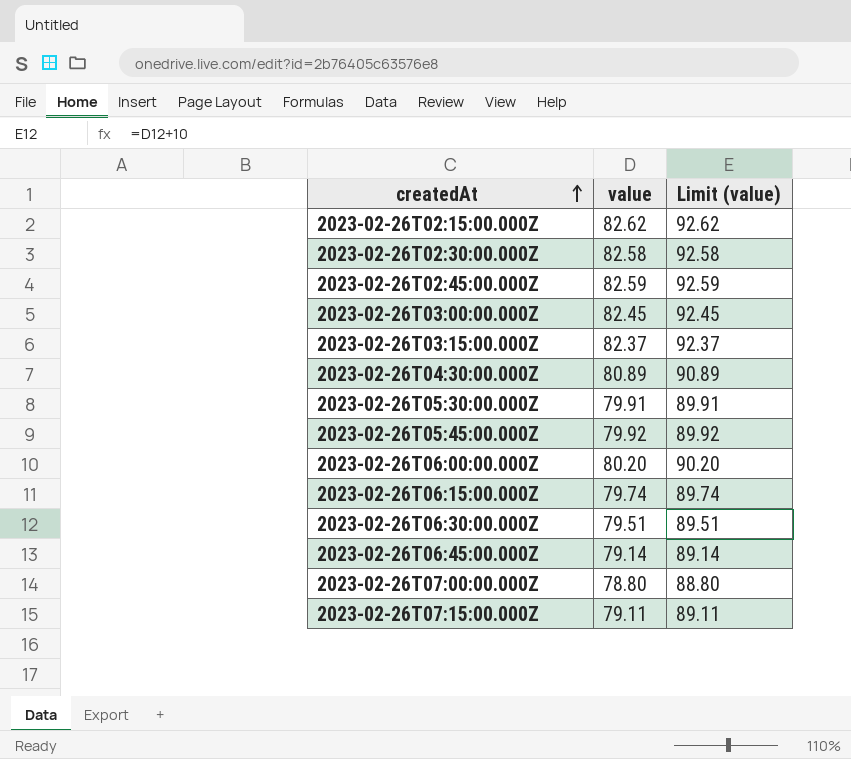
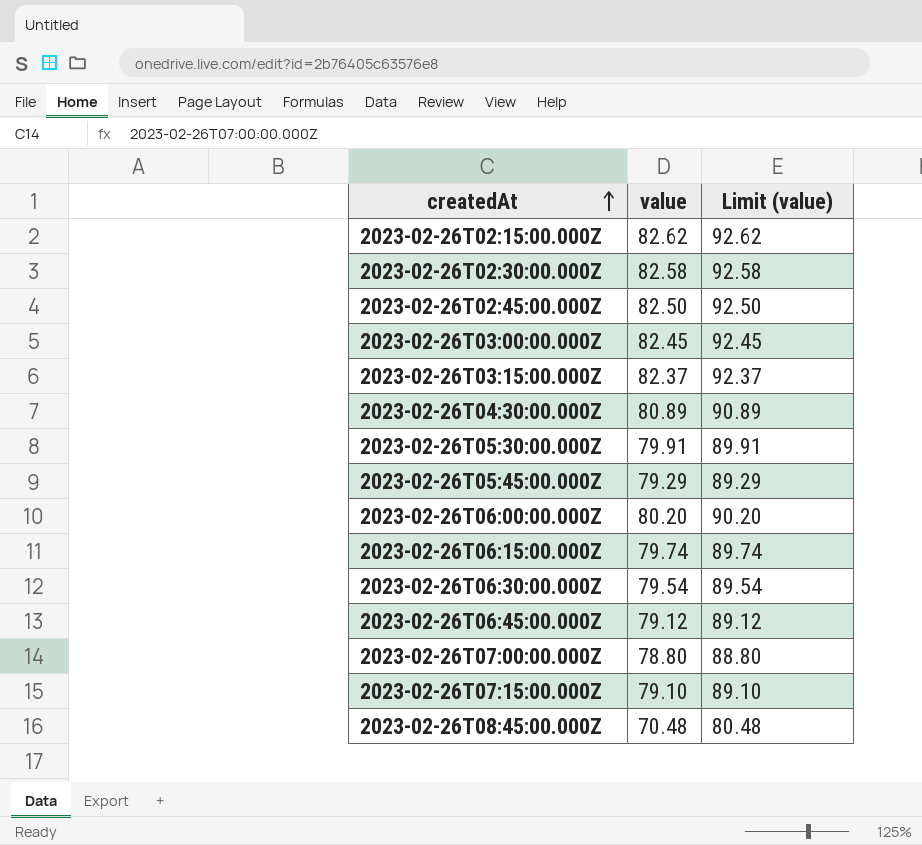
2023-02-26T02:45:00.000Z | value: 82.59 -> 82.50
2023-02-26T02:45:00.000Z | Limit (value): 92.59 -> 92.50
2023-02-26T05:45:00.000Z | value: 79.92 -> 79.29
2023-02-26T05:45:00.000Z | Limit (value): 89.92 -> 89.29
2023-02-26T06:30:00.000Z | value: 79.51 -> 79.54
2023-02-26T06:30:00.000Z | Limit (value): 89.51 -> 89.54
2023-02-26T06:45:00.000Z | value: 79.14 -> 79.12
2023-02-26T06:45:00.000Z | Limit (value): 89.14 -> 89.12
2023-02-26T07:15:00.000Z | value: 79.11 -> 79.10
2023-02-26T07:15:00.000Z | Limit (value): 89.11 -> 89.10
row 2023-02-26T08:45:00.000Z: none -> 70.48 | 80.48

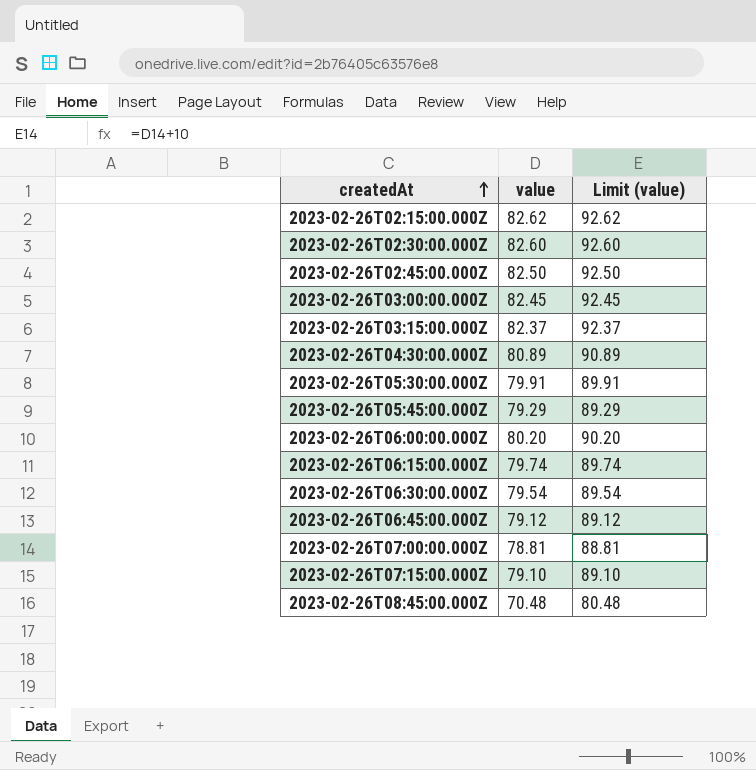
2023-02-26T02:30:00.000Z | value: 82.58 -> 82.60
2023-02-26T02:30:00.000Z | Limit (value): 92.58 -> 92.60
2023-02-26T07:00:00.000Z | value: 78.80 -> 78.81
2023-02-26T07:00:00.000Z | Limit (value): 88.80 -> 88.81

